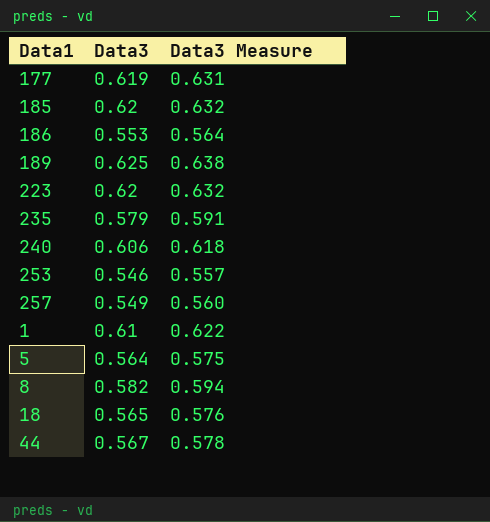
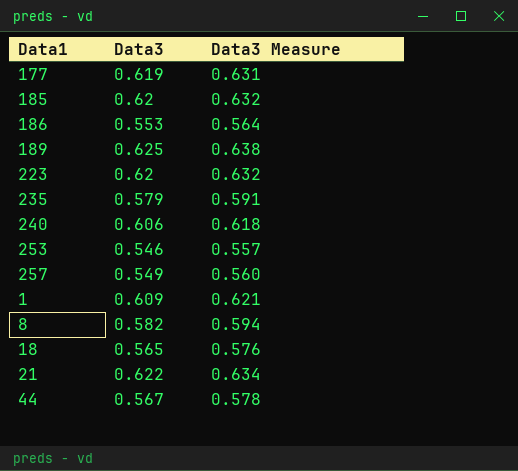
row 5: 0.564 | 0.575 -> none
1 | Data3: 0.61 -> 0.609
1 | Data3 Measure: 0.622 -> 0.621
row 21: none -> 0.622 | 0.634

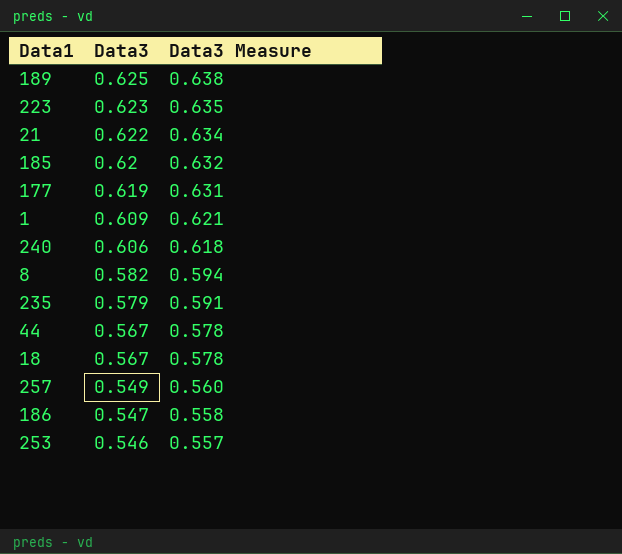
row order: none -> Data3 descending
223 | Data3: 0.62 -> 0.623
223 | Data3 Measure: 0.632 -> 0.635
18 | Data3: 0.565 -> 0.567
18 | Data3 Measure: 0.576 -> 0.578
186 | Data3: 0.553 -> 0.547
186 | Data3 Measure: 0.564 -> 0.558

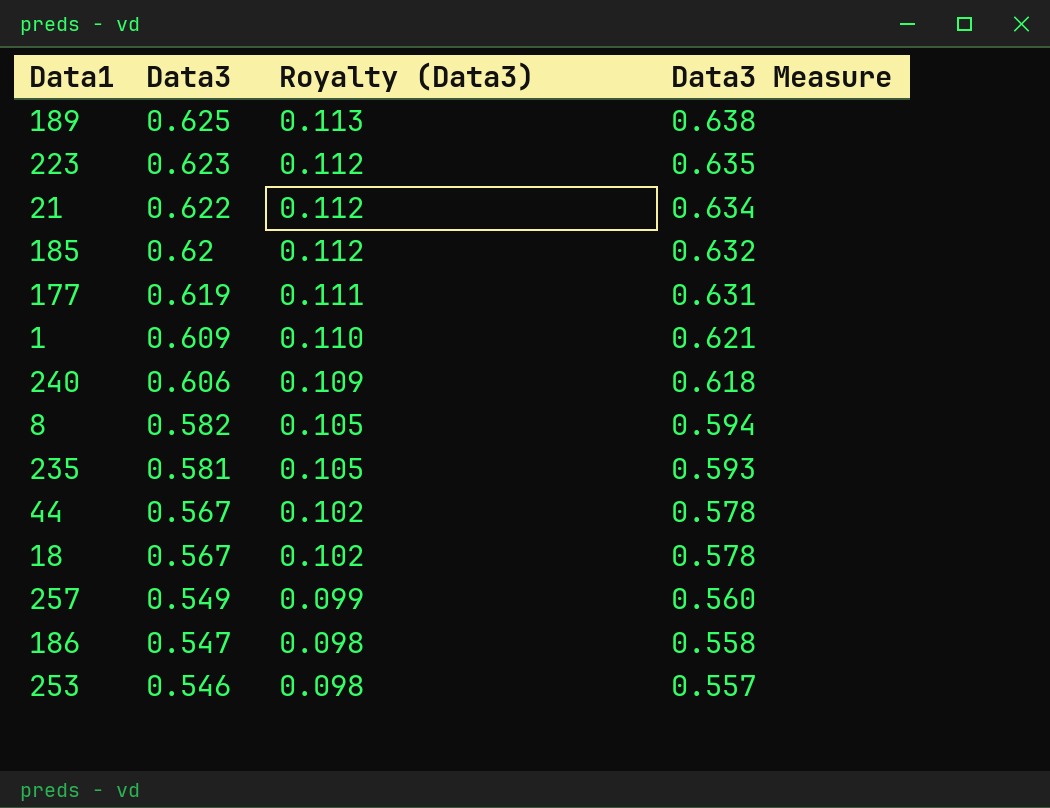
column Royalty (Data3) | formula: none -> [Data3] * 0.18
235 | Data3: 0.579 -> 0.581
235 | Data3 Measure: 0.591 -> 0.593

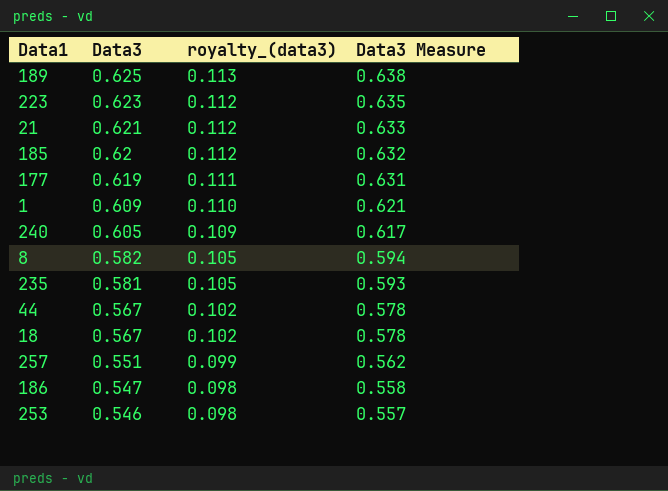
column name: Royalty (Data3) -> royalty_(data3)
21 | Data3: 0.622 -> 0.621
21 | Data3 Measure: 0.634 -> 0.633
240 | Data3: 0.606 -> 0.605
240 | Data3 Measure: 0.618 -> 0.617
257 | Data3: 0.549 -> 0.551
257 | Data3 Measure: 0.560 -> 0.562

